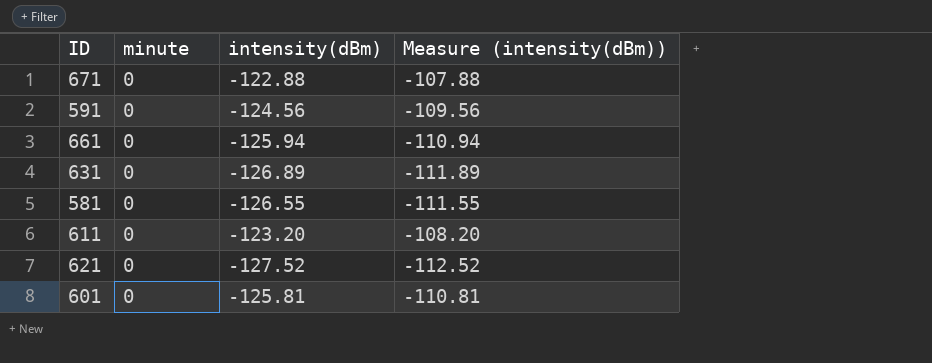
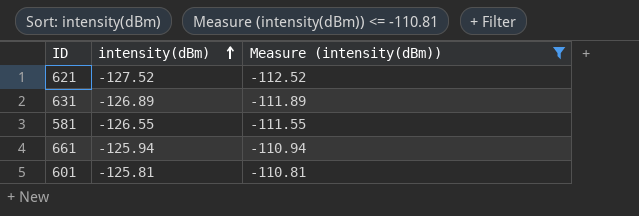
filter: none -> Measure (intensity(dBm)) <= -110.81
row order: none -> intensity(dBm) ascending
column minute | position: 2 -> none

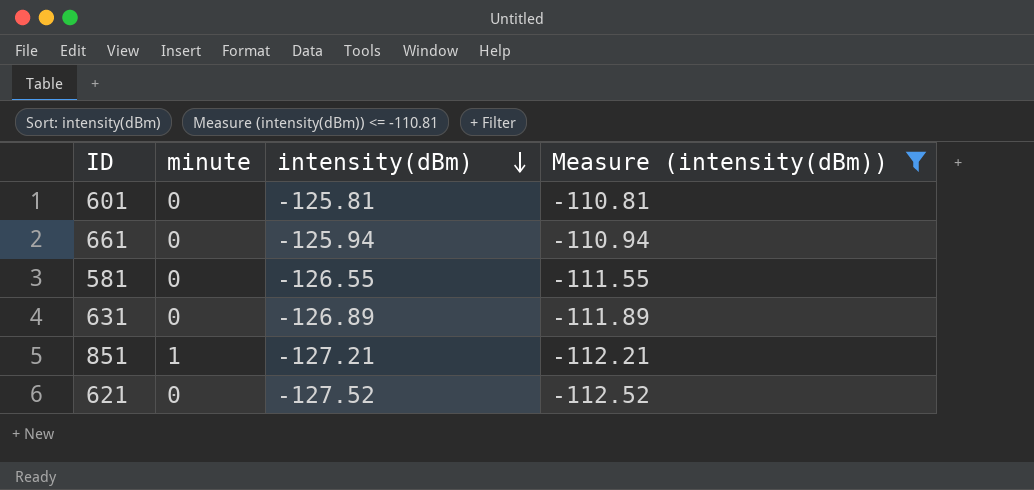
row order: intensity(dBm) ascending -> intensity(dBm) descending
column minute | position: none -> 2
row 851: none -> 1 | -127.21 | -112.21

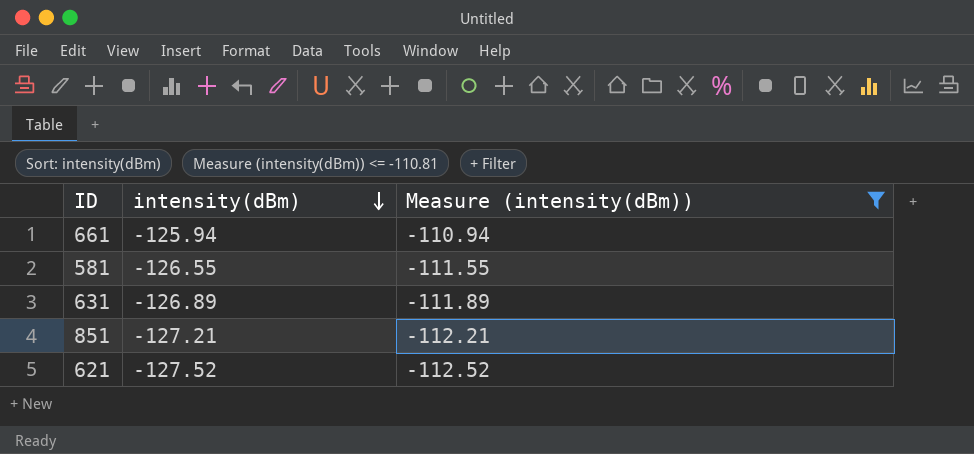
column minute | position: 2 -> none
row 601: 0 | -125.81 | -110.81 -> none

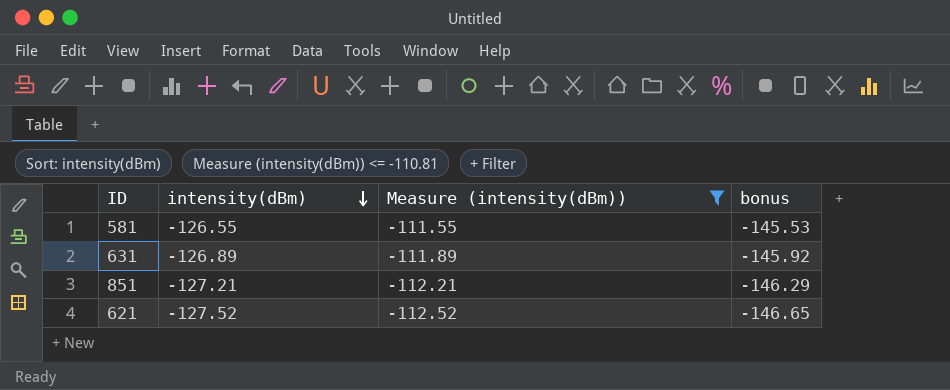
column bonus | formula: none -> [intensity(dBm)] * 1.15
row 661: -125.94 | -110.94 -> none

